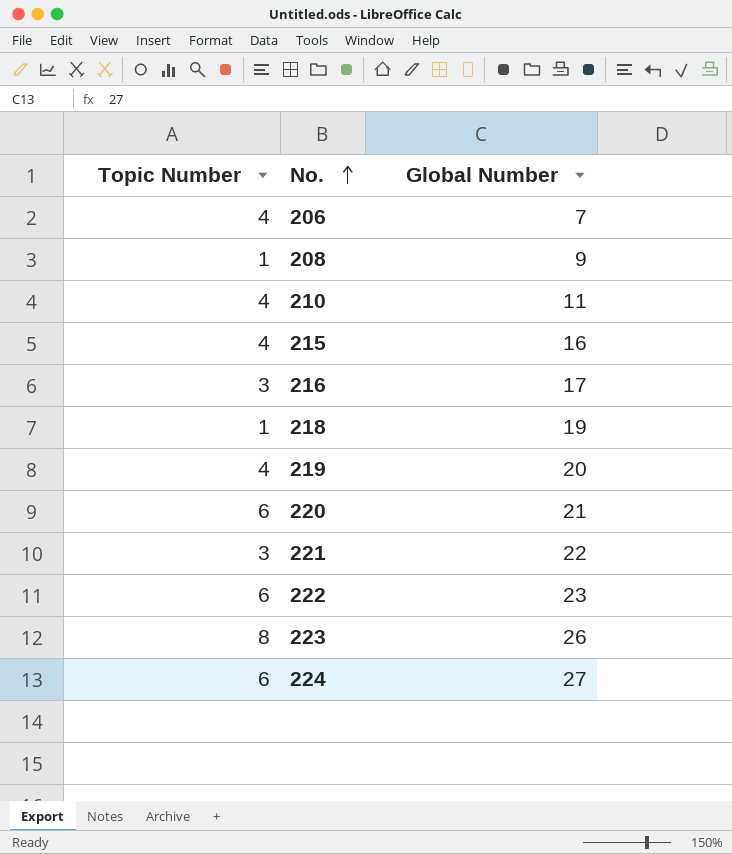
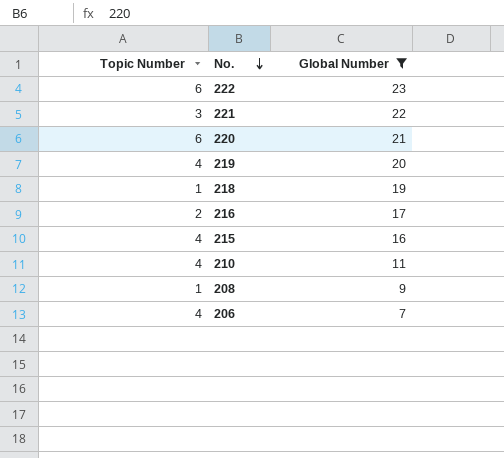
filter: none -> Global Number <= 23
row order: No. ascending -> No. descending
216 | Topic Number: 3 -> 2

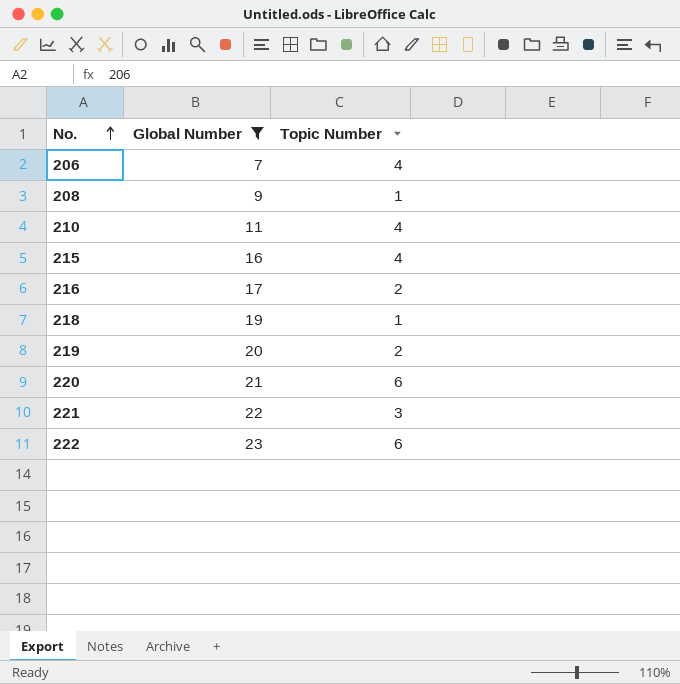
row order: No. descending -> No. ascending
column Topic Number | position: 1 -> 3
219 | Topic Number: 4 -> 2

